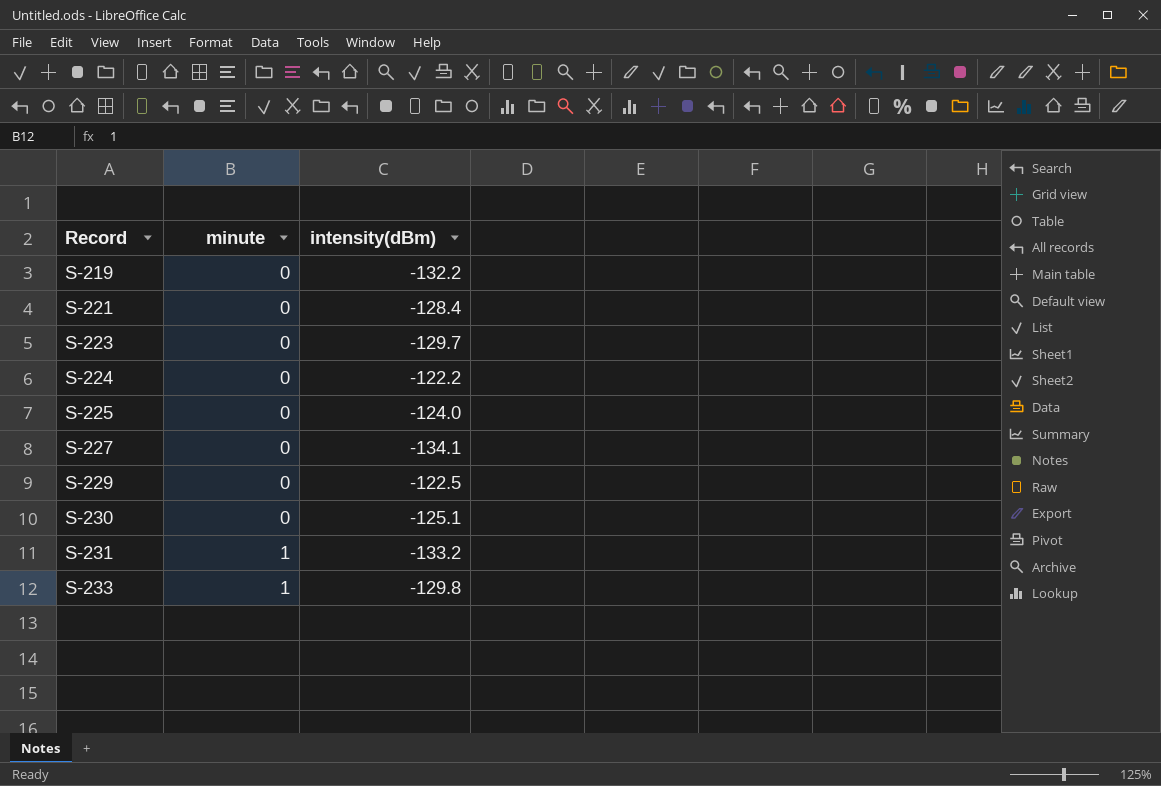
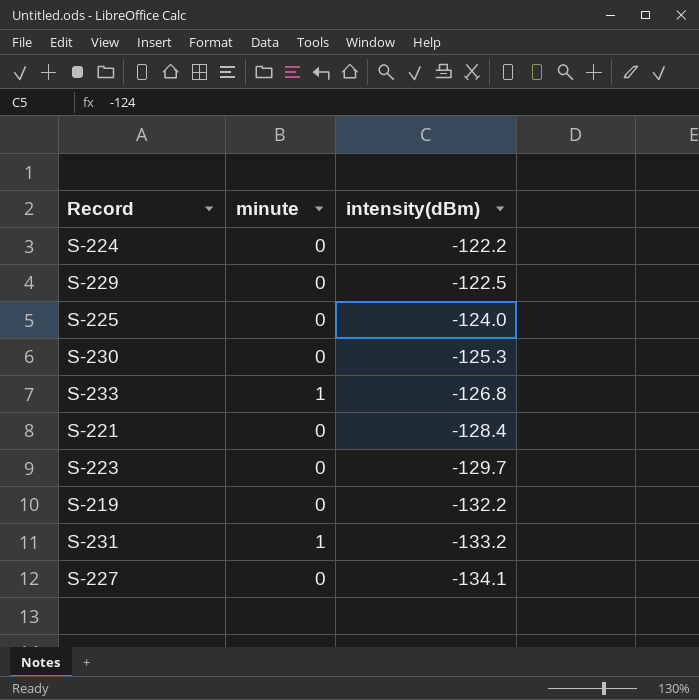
row order: Record ascending -> intensity(dBm) descending
S-230 | intensity(dBm): -125.1 -> -125.3
S-233 | intensity(dBm): -129.8 -> -126.8

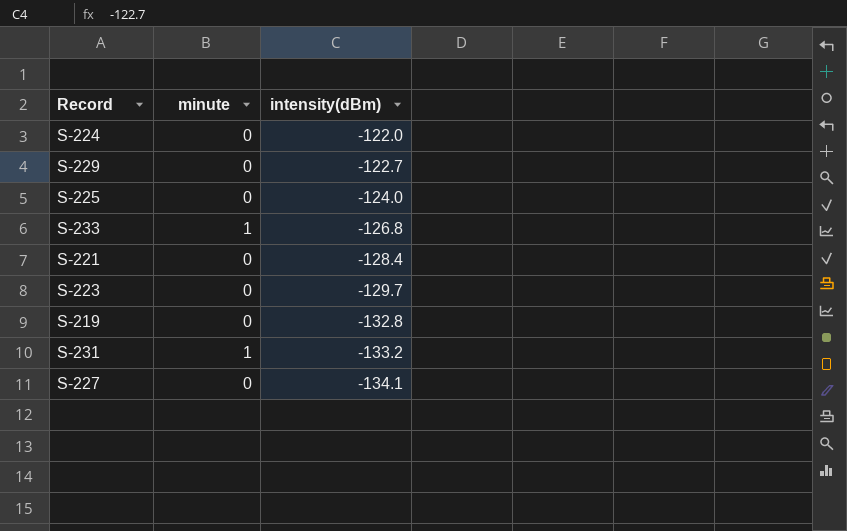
row S-230: 0 | -125.3 -> none
S-224 | intensity(dBm): -122.2 -> -122.0
S-229 | intensity(dBm): -122.5 -> -122.7
S-219 | intensity(dBm): -132.2 -> -132.8

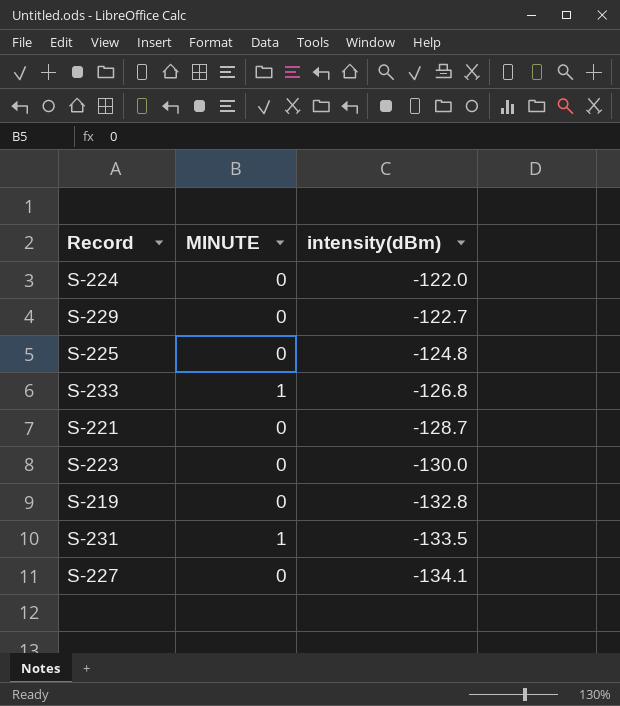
column name: minute -> MINUTE
S-225 | intensity(dBm): -124.0 -> -124.8
S-221 | intensity(dBm): -128.4 -> -128.7
S-223 | intensity(dBm): -129.7 -> -130.0
S-231 | intensity(dBm): -133.2 -> -133.5

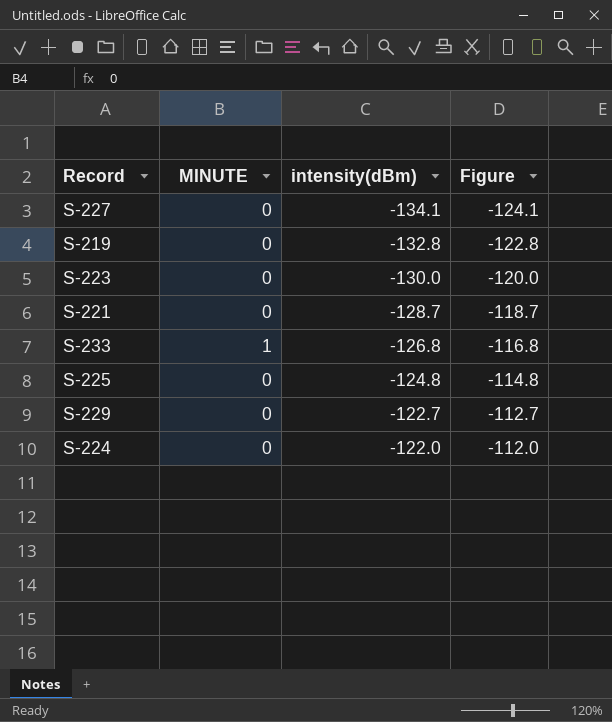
row order: intensity(dBm) descending -> intensity(dBm) ascending
column Figure | formula: none -> [intensity(dBm)] + 10
row S-231: 1 | -133.5 -> none

